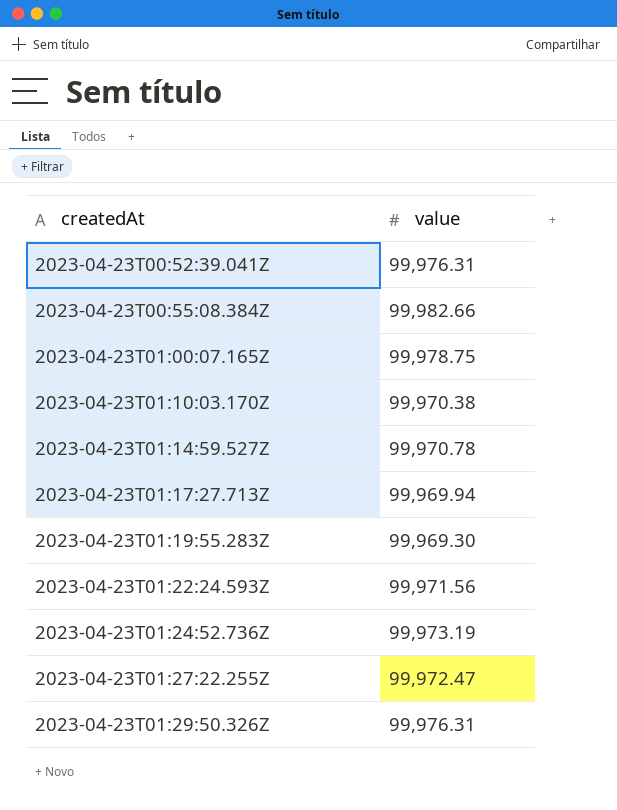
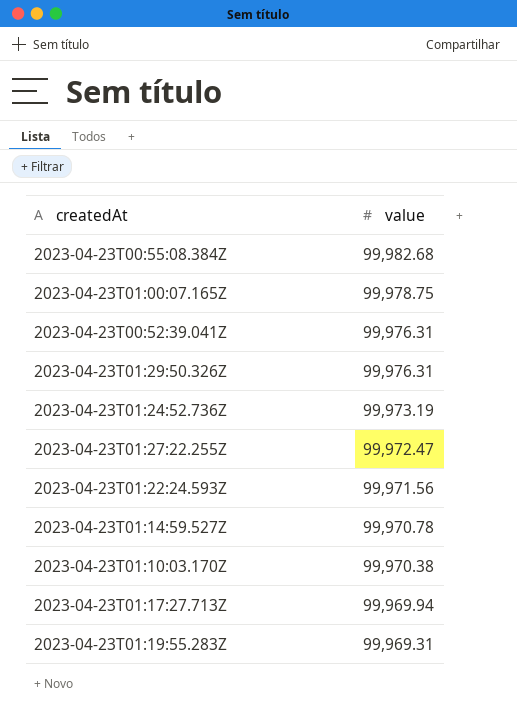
row order: createdAt ascending -> value descending
2023-04-23T00:55:08.384Z | value: 99,982.66 -> 99,982.68
2023-04-23T01:19:55.283Z | value: 99,969.30 -> 99,969.31

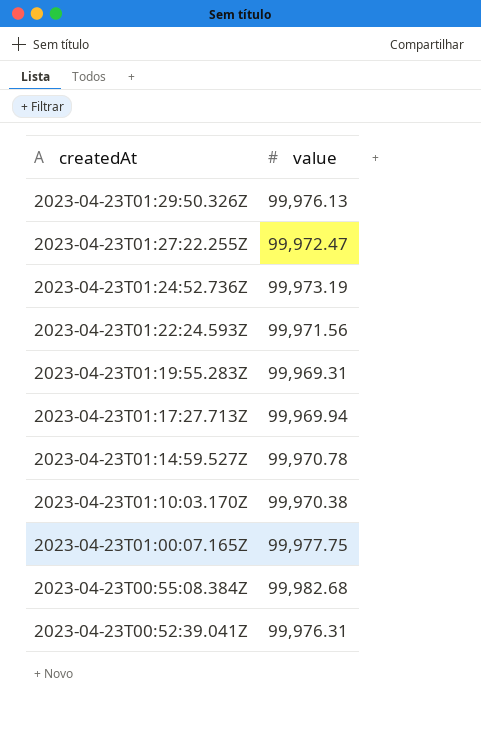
row order: value descending -> createdAt descending
2023-04-23T01:29:50.326Z | value: 99,976.31 -> 99,976.13
2023-04-23T01:00:07.165Z | value: 99,978.75 -> 99,977.75

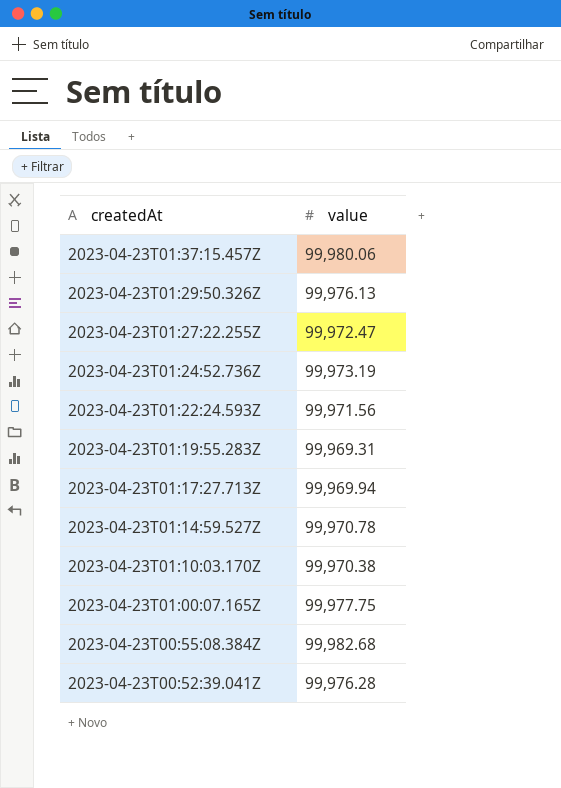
row 2023-04-23T01:37:15.457Z: none -> 99,980.06
2023-04-23T00:52:39.041Z | value: 99,976.31 -> 99,976.28

